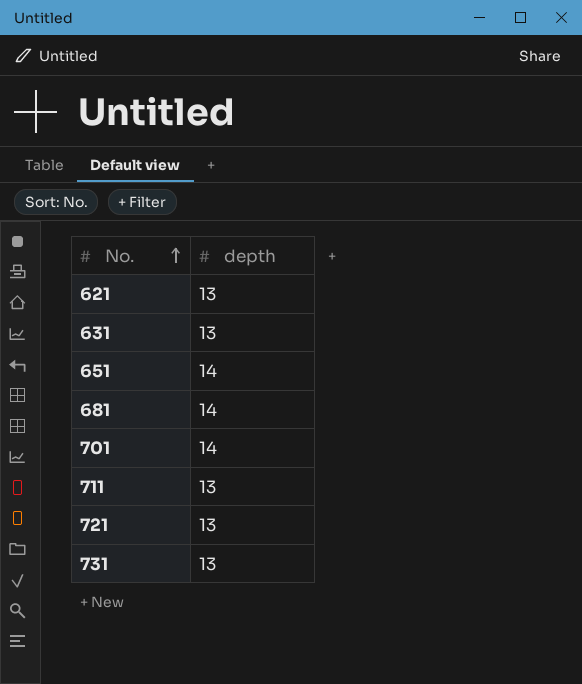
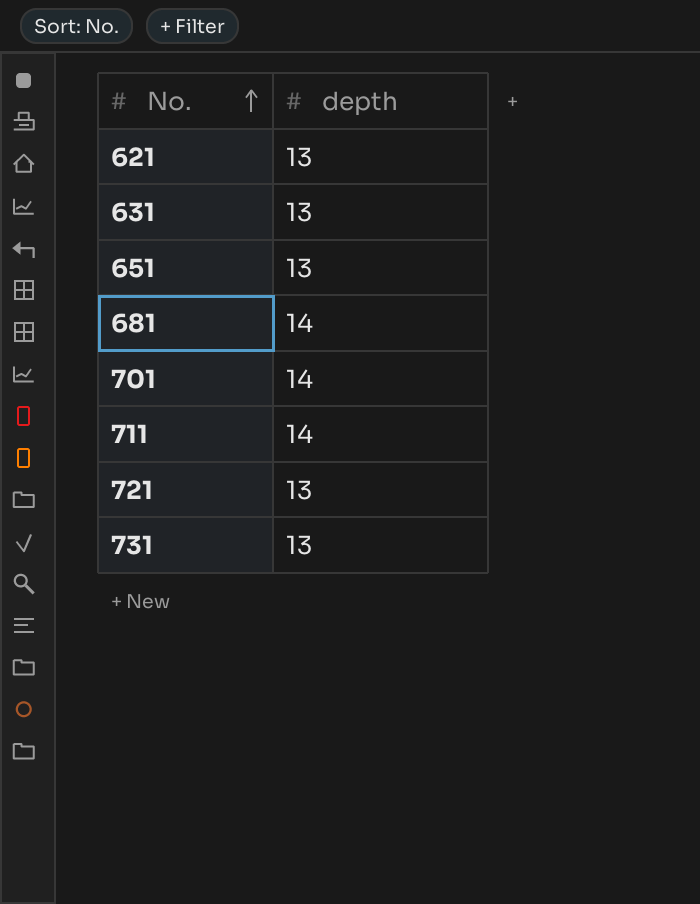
651 | depth: 14 -> 13
711 | depth: 13 -> 14

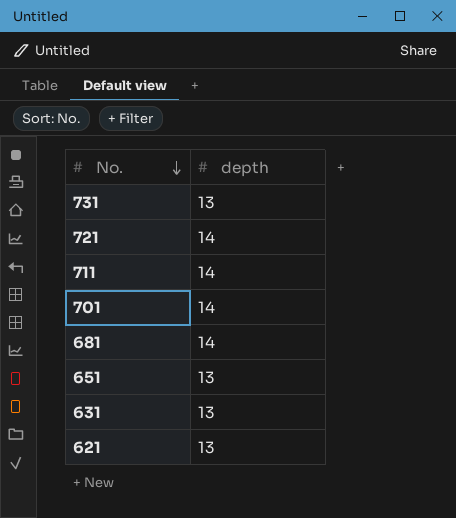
row order: No. ascending -> No. descending
721 | depth: 13 -> 14

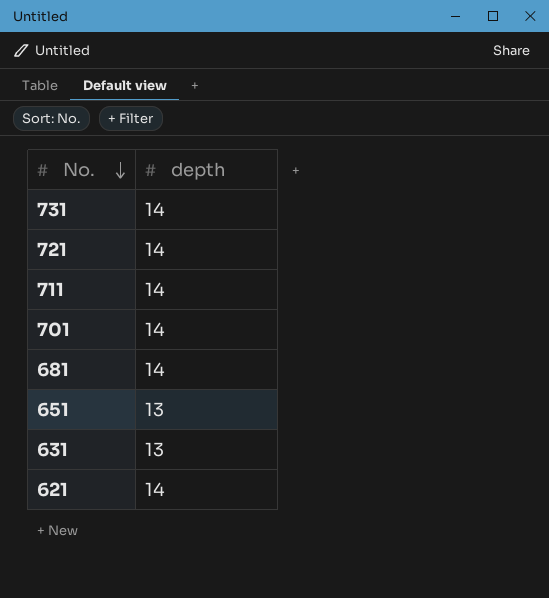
731 | depth: 13 -> 14
621 | depth: 13 -> 14

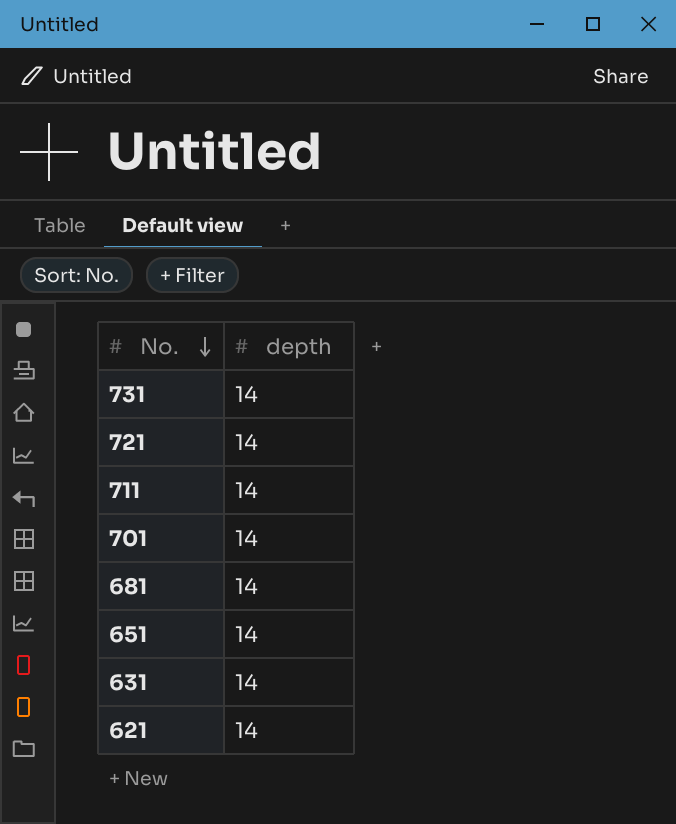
651 | depth: 13 -> 14
631 | depth: 13 -> 14

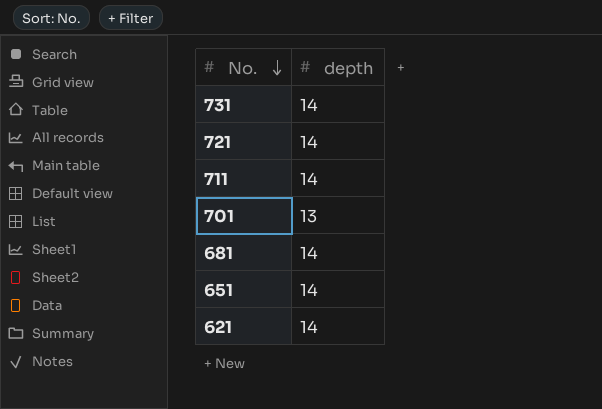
row 631: 14 -> none
701 | depth: 14 -> 13

